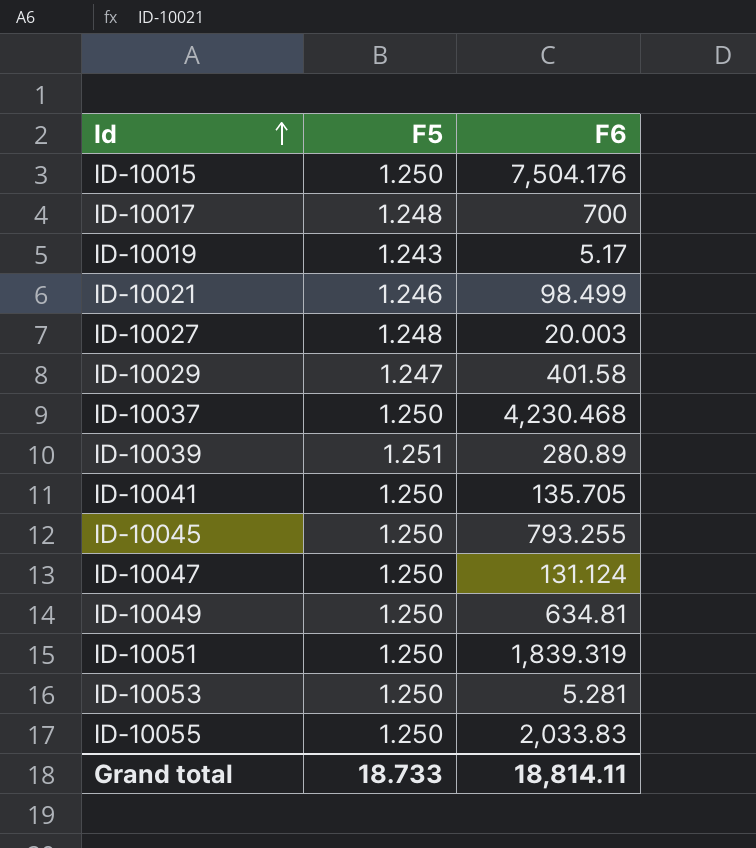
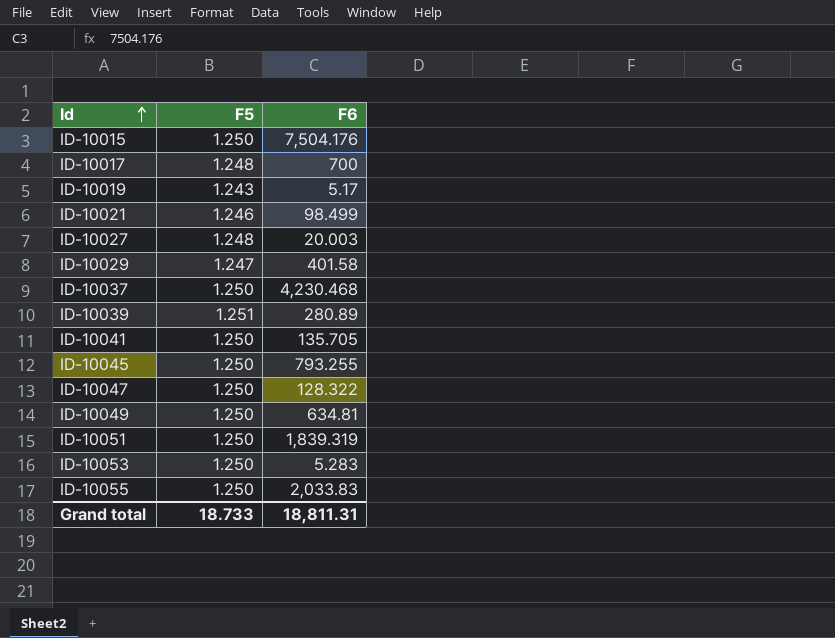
ID-10047 | F6: 131.124 -> 128.322
ID-10053 | F6: 5.281 -> 5.283
Grand total | F6: 18,814.11 -> 18,811.31

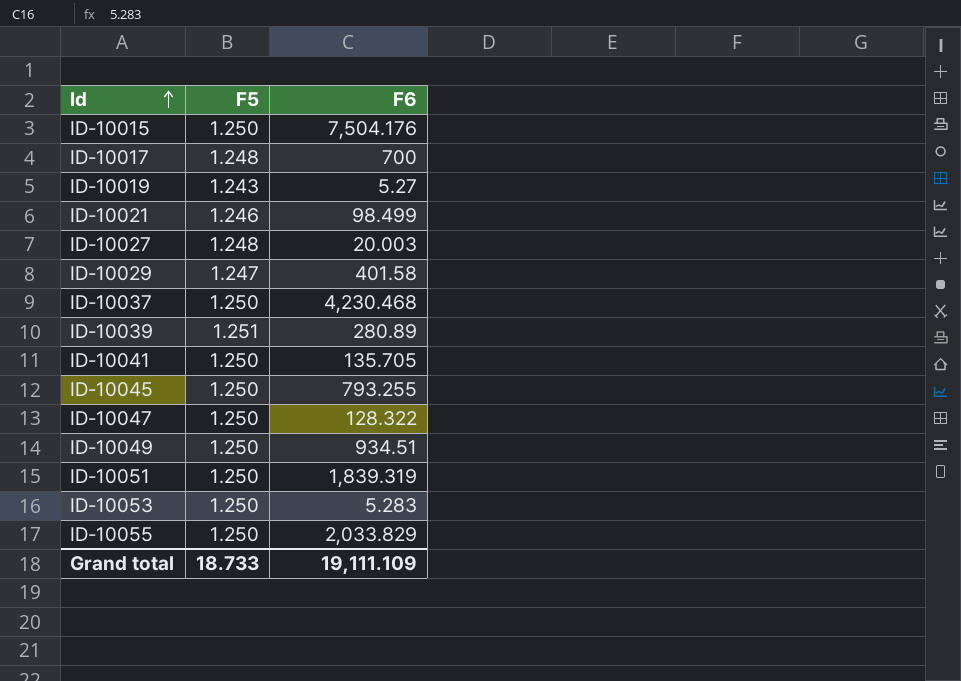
ID-10019 | F6: 5.17 -> 5.27
ID-10049 | F6: 634.81 -> 934.51
ID-10055 | F6: 2,033.83 -> 2,033.829
Grand total | F6: 18,811.31 -> 19,111.109

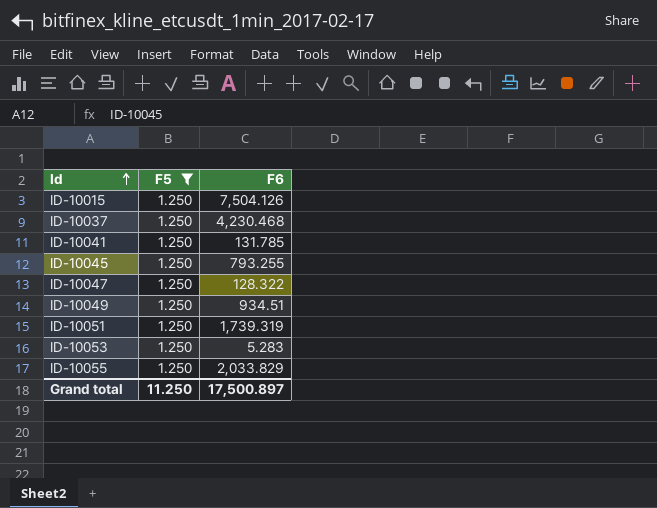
filter: none -> F5 = 1.250
ID-10015 | F6: 7,504.176 -> 7,504.126
ID-10041 | F6: 135.705 -> 131.785
ID-10051 | F6: 1,839.319 -> 1,739.319
Grand total | F5: 18.733 -> 11.250
Grand total | F6: 19,111.109 -> 17,500.897

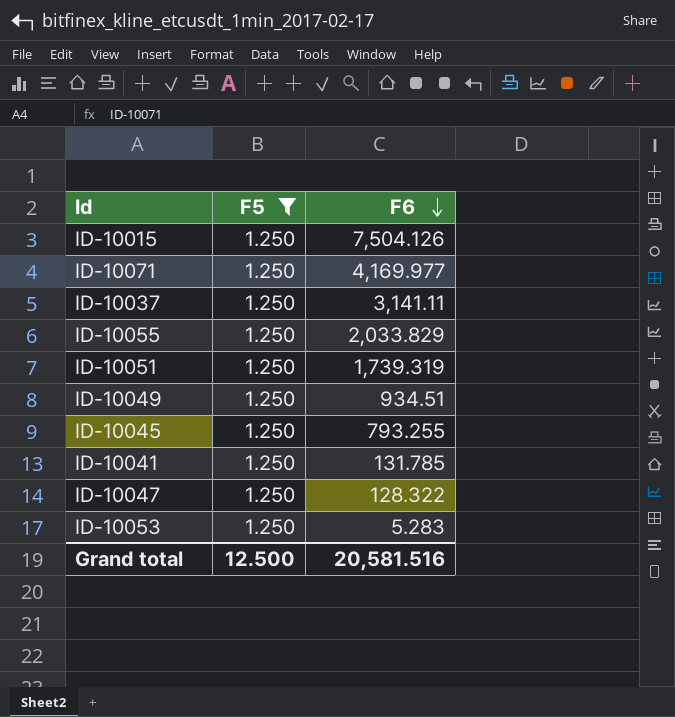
row order: Id ascending -> F6 descending
row ID-10071: none -> 1.250 | 4,169.977
ID-10037 | F6: 4,230.468 -> 3,141.11
Grand total | F5: 11.250 -> 12.500
Grand total | F6: 17,500.897 -> 20,581.516

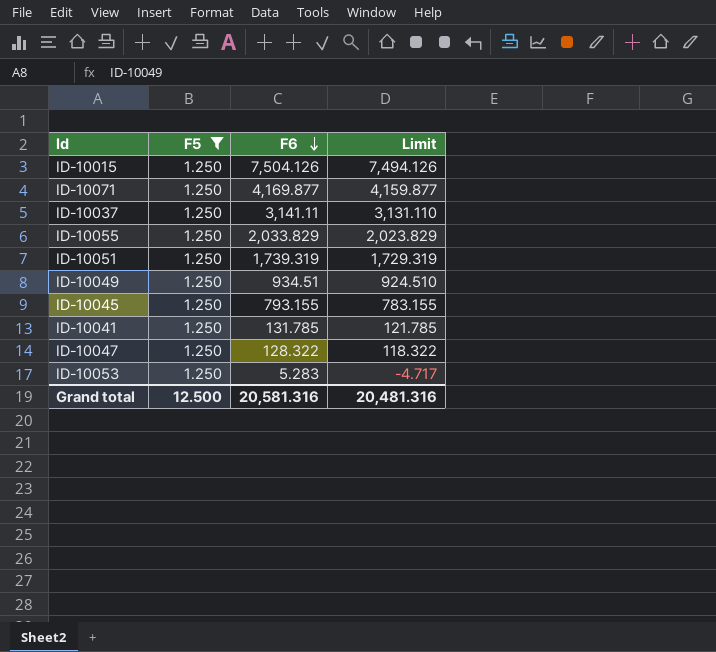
column Limit | formula: none -> [F6] - 10
ID-10071 | F6: 4,169.977 -> 4,169.877
ID-10045 | F6: 793.255 -> 793.155
Grand total | F6: 20,581.516 -> 20,581.316

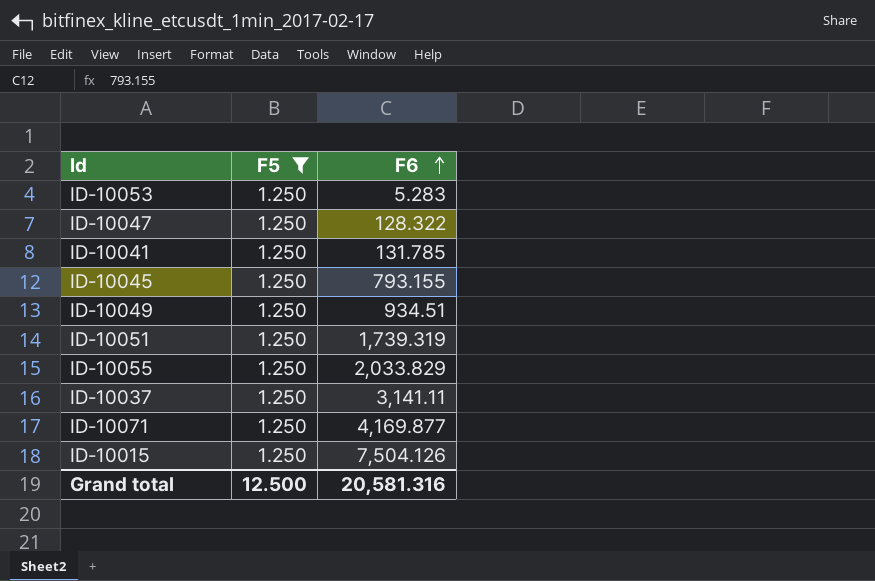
row order: F6 descending -> F6 ascending
column Limit | formula: [F6] - 10 -> none

